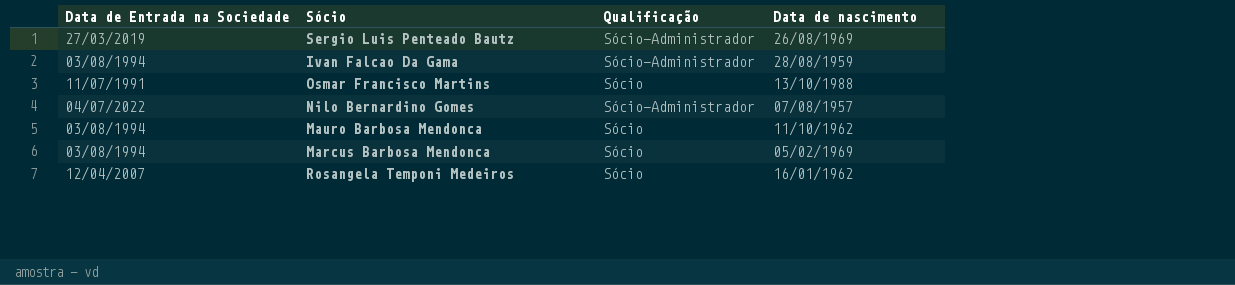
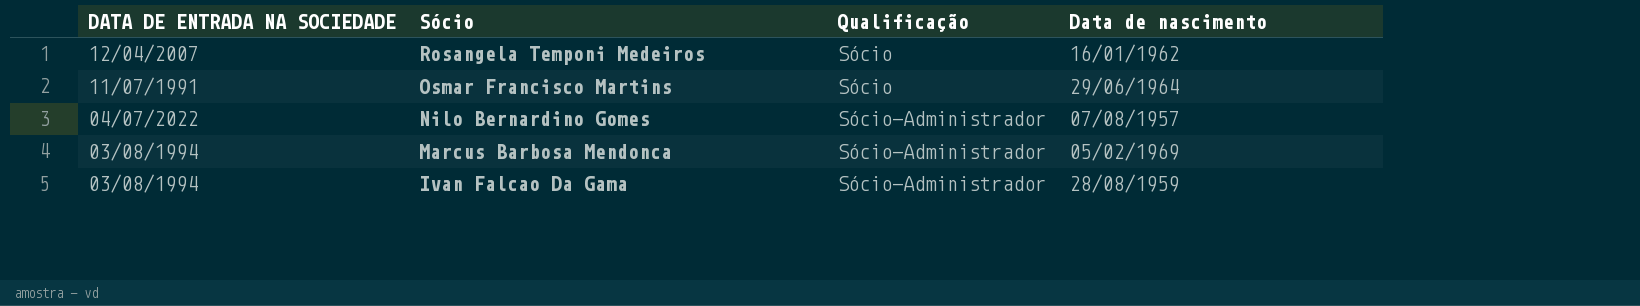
row order: none -> Sócio descending
column name: Data de Entrada na Sociedade -> DATA DE ENTRADA NA SOCIEDADE
row Sergio Luis Penteado Bautz: 27/03/2019 | Sócio-Administrador | 26/08/1969 -> none
row Mauro Barbosa Mendonca: 03/08/1994 | Sócio | 11/10/1962 -> none
Osmar Francisco Martins | Data de nascimento: 13/10/1988 -> 29/06/1964
Marcus Barbosa Mendonca | Qualificação: Sócio -> Sócio-Administrador

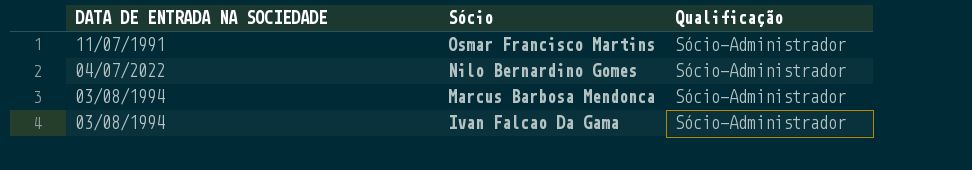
column Data de nascimento | position: 4 -> none
row Rosangela Temponi Medeiros: 12/04/2007 | Sócio | 16/01/1962 -> none
Osmar Francisco Martins | Qualificação: Sócio -> Sócio-Administrador

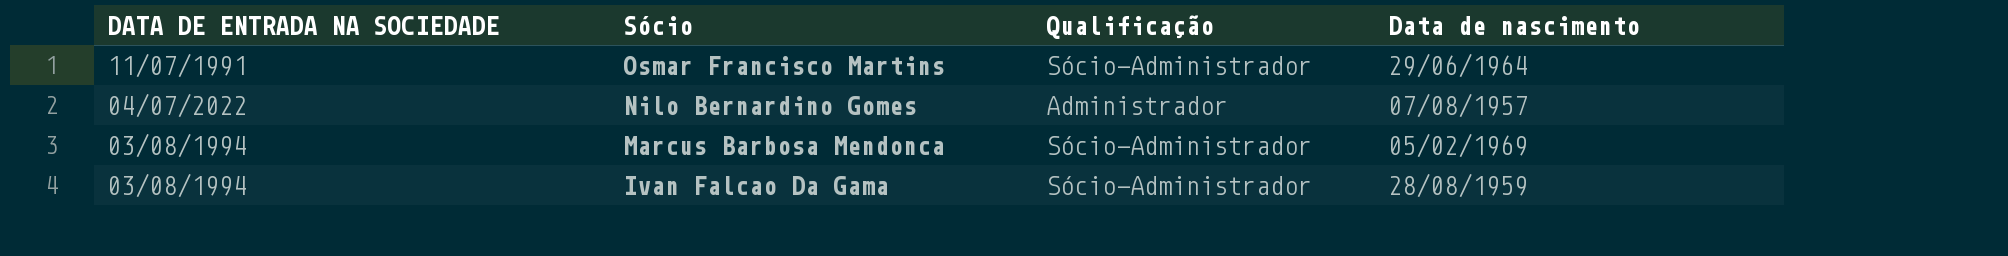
column Data de nascimento | position: none -> 4
Nilo Bernardino Gomes | Qualificação: Sócio-Administrador -> Administrador

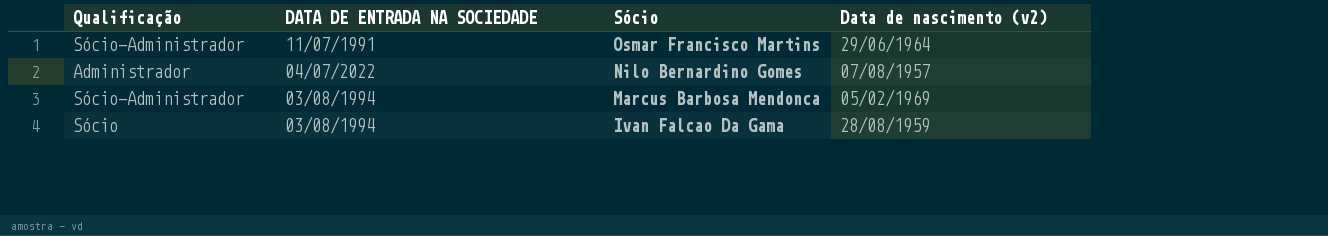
column Qualificação | position: 3 -> 1
column name: Data de nascimento -> Data de nascimento (v2)
Ivan Falcao Da Gama | Qualificação: Sócio-Administrador -> Sócio

